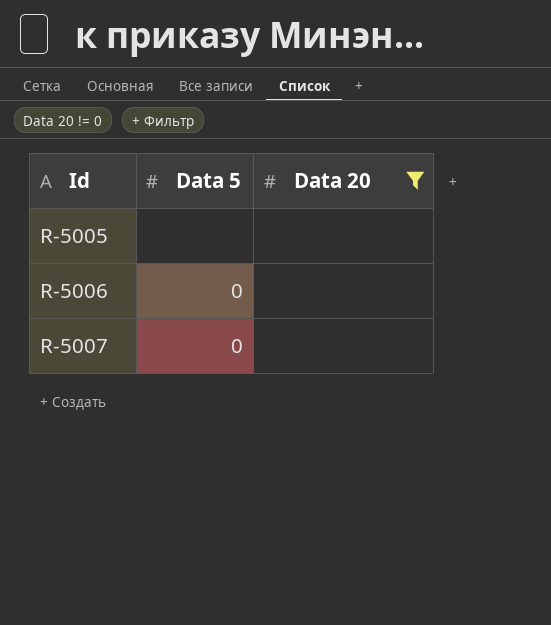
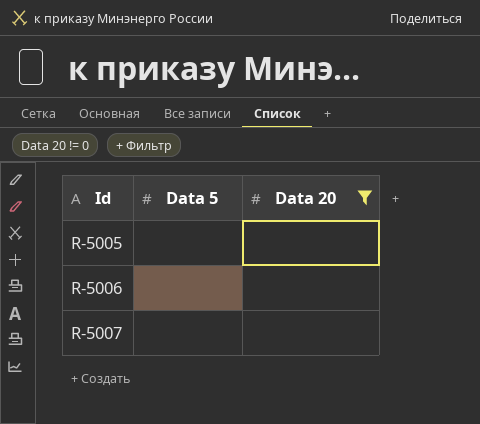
R-5006 | Data 5: 0 -> none
R-5007 | Data 5: 0 -> none

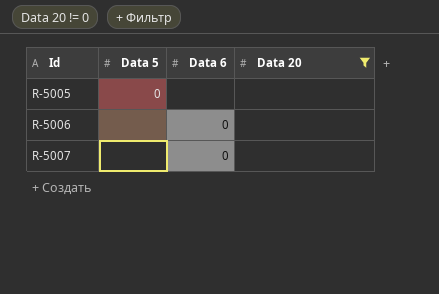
column Data 6 | position: none -> 3
R-5005 | Data 5: none -> 0

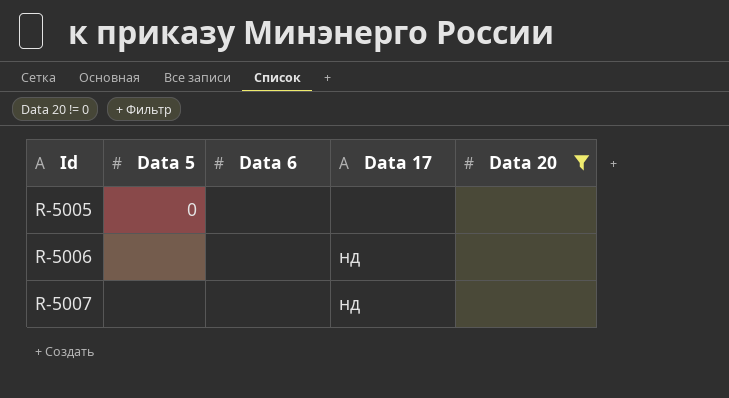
column Data 17 | position: none -> 4
R-5006 | Data 6: 0 -> none
R-5007 | Data 6: 0 -> none

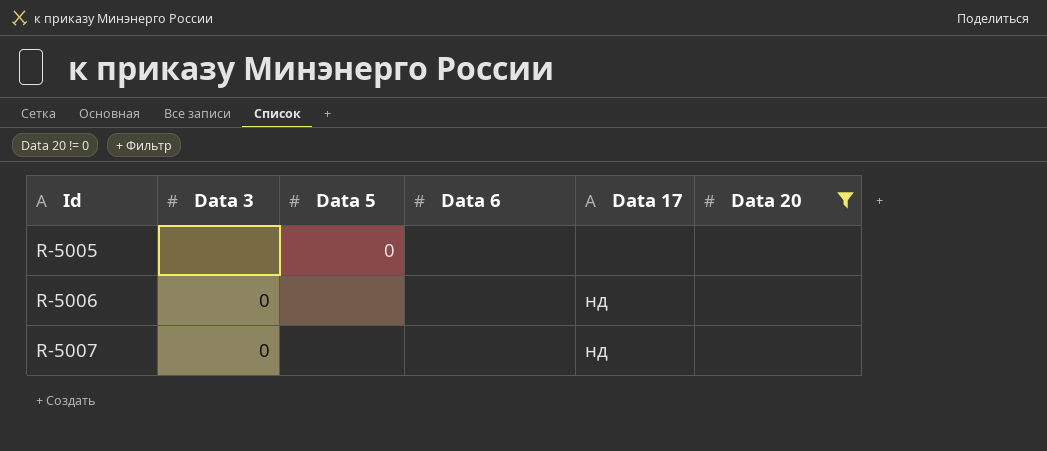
column Data 3 | position: none -> 2

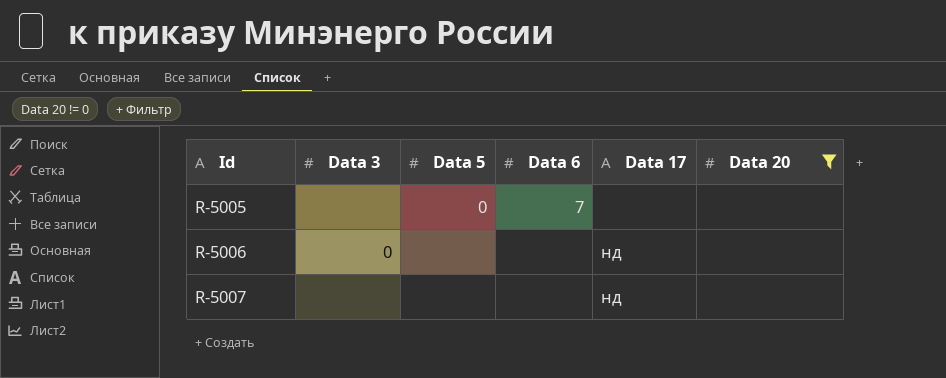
R-5005 | Data 6: none -> 7
R-5007 | Data 3: 0 -> none

